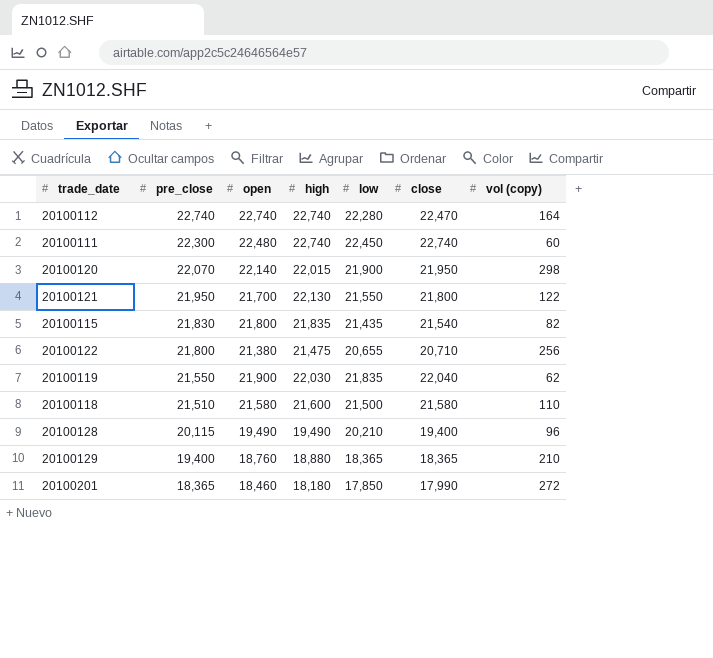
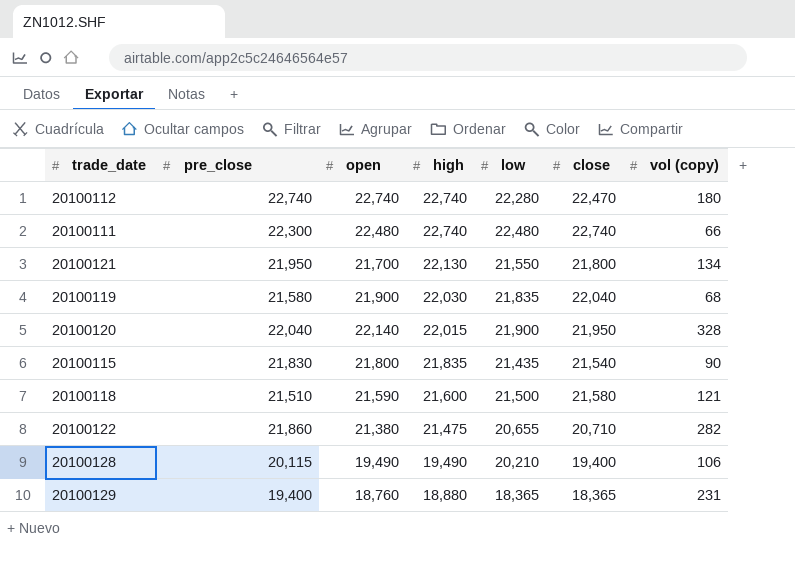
row order: pre_close descending -> high descending
row 20100201: 18,365 | 18,460 | 18,180 | 17,850 | 17,990 | 272 -> none
20100112 | vol (copy): 164 -> 180
20100111 | low: 22,450 -> 22,480
20100111 | vol (copy): 60 -> 66
20100121 | vol (copy): 122 -> 134
20100119 | pre_close: 21,550 -> 21,580
20100119 | vol (copy): 62 -> 68
20100120 | pre_close: 22,070 -> 22,040
20100120 | vol (copy): 298 -> 328
20100115 | vol (copy): 82 -> 90
20100118 | open: 21,580 -> 21,590
20100118 | vol (copy): 110 -> 121
20100122 | pre_close: 21,800 -> 21,860
20100122 | vol (copy): 256 -> 282
20100128 | vol (copy): 96 -> 106
20100129 | vol (copy): 210 -> 231

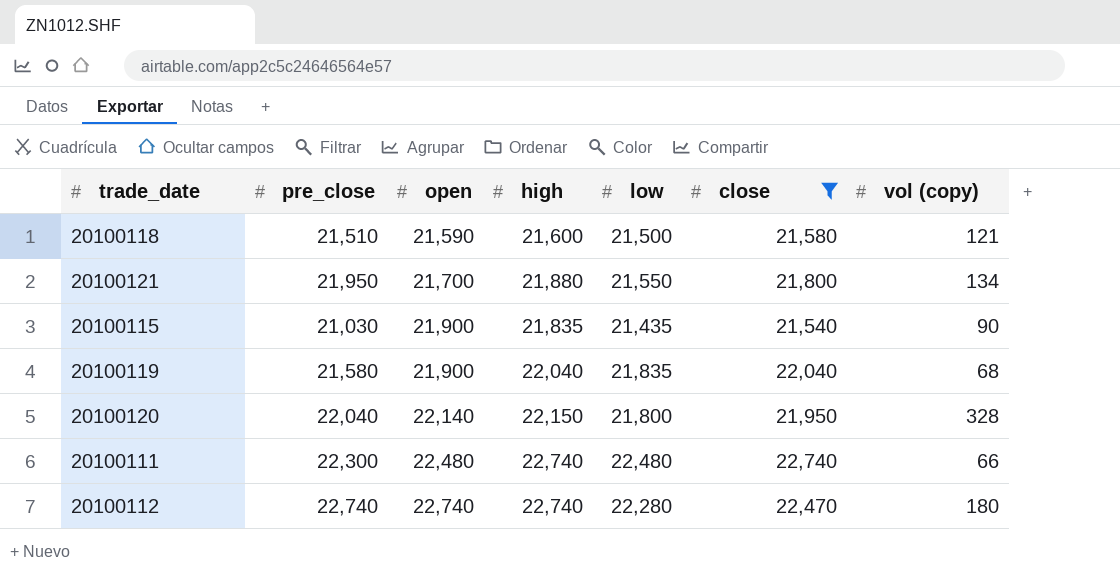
filter: none -> close >= 21,540
row order: high descending -> open ascending
20100121 | high: 22,130 -> 21,880
20100115 | pre_close: 21,830 -> 21,030
20100115 | open: 21,800 -> 21,900
20100119 | high: 22,030 -> 22,040
20100120 | high: 22,015 -> 22,150
20100120 | low: 21,900 -> 21,800

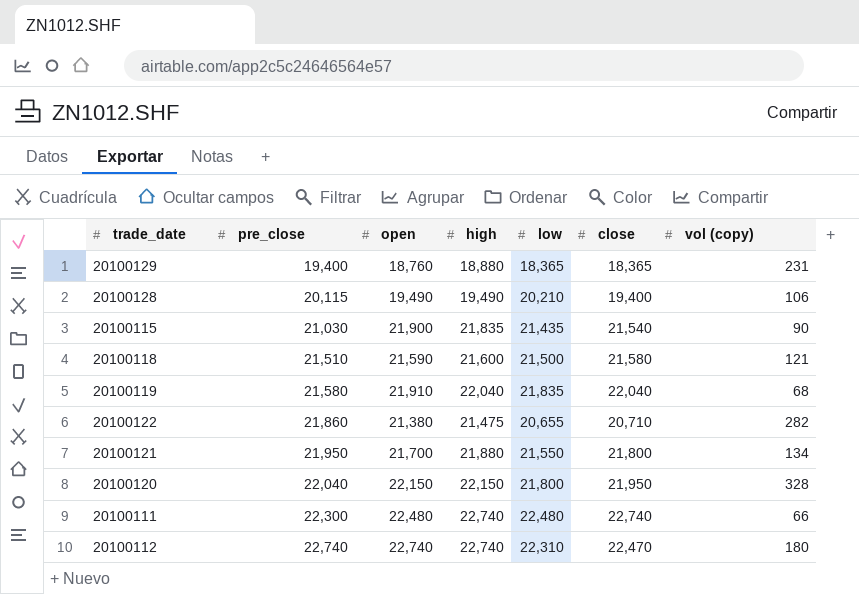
filter: close >= 21,540 -> none
row order: open ascending -> pre_close ascending
20100119 | open: 21,900 -> 21,910
20100120 | open: 22,140 -> 22,150
20100112 | low: 22,280 -> 22,310

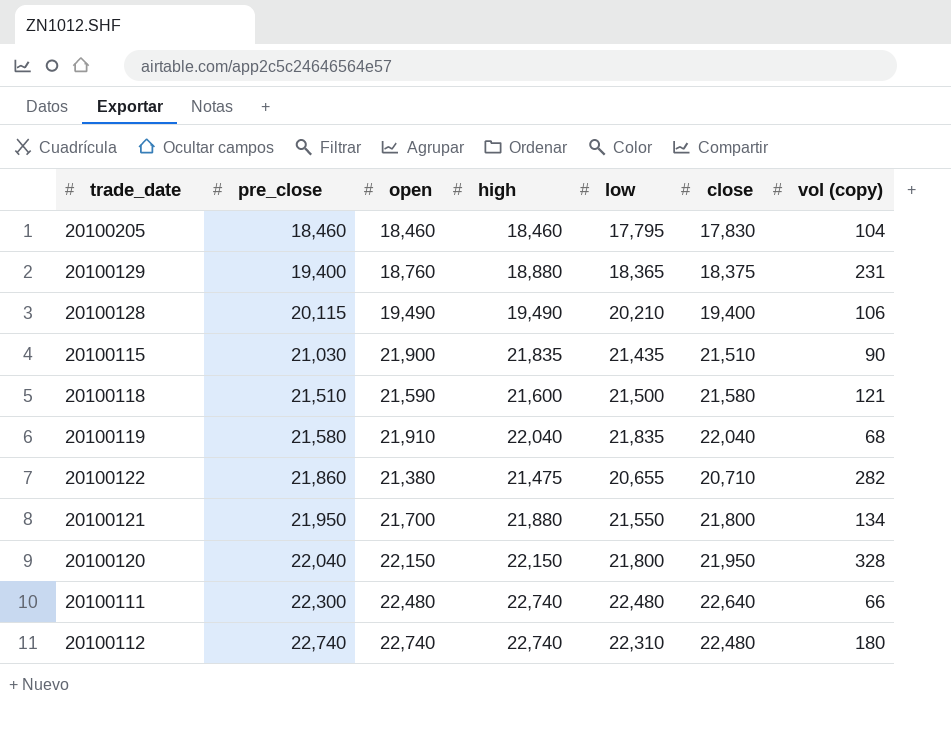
row 20100205: none -> 18,460 | 18,460 | 18,460 | 17,795 | 17,830 | 104
20100129 | close: 18,365 -> 18,375
20100115 | close: 21,540 -> 21,510
20100111 | close: 22,740 -> 22,640
20100112 | close: 22,470 -> 22,480

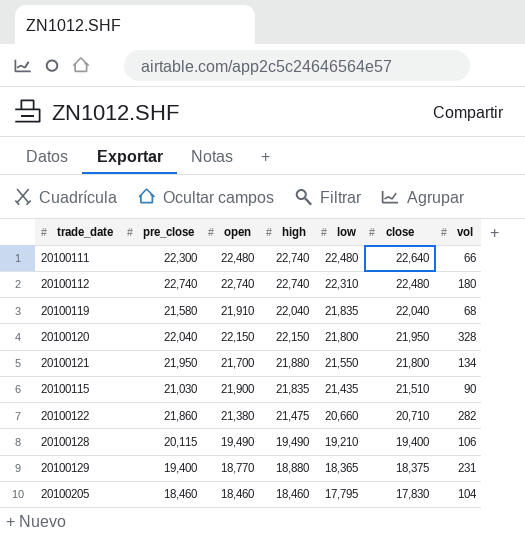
row order: pre_close ascending -> low descending
column name: vol (copy) -> vol
row 20100118: 21,510 | 21,590 | 21,600 | 21,500 | 21,580 | 121 -> none
20100122 | low: 20,655 -> 20,660
20100128 | low: 20,210 -> 19,210
20100129 | open: 18,760 -> 18,770

